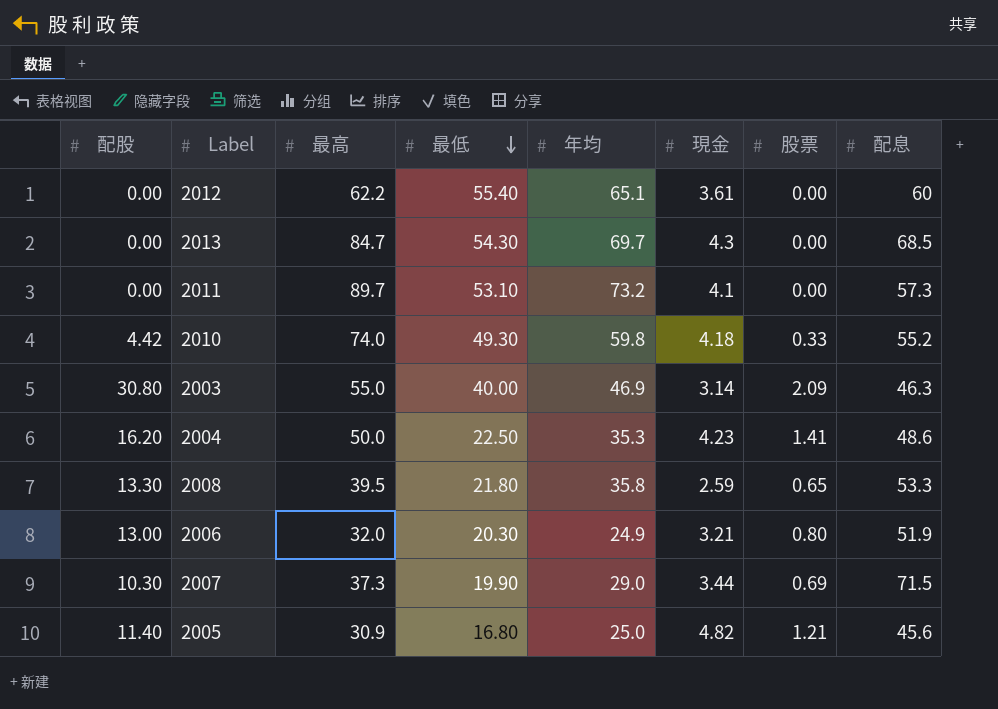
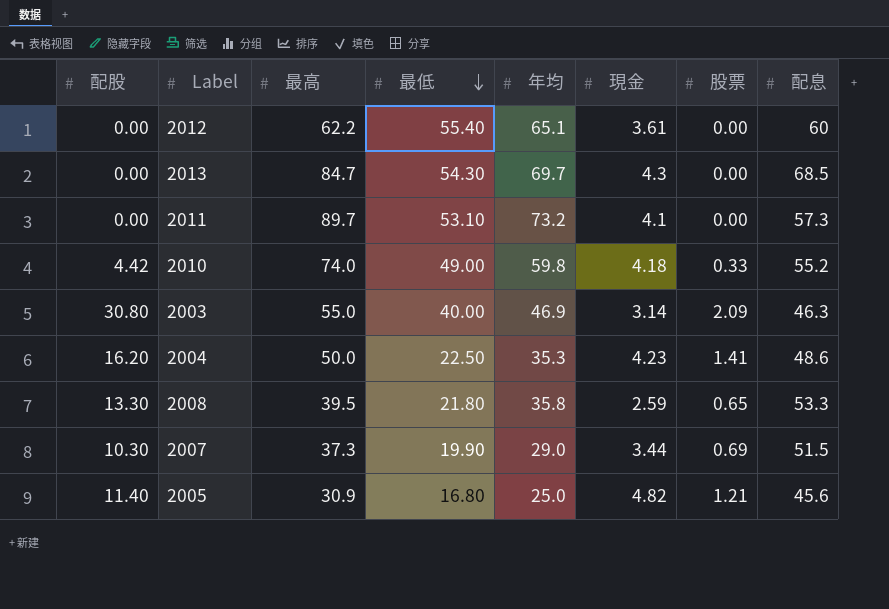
row 2006: 13.00 | 32.0 | 20.30 | 24.9 | 3.21 | 0.80 | 51.9 -> none
2010 | 最低: 49.30 -> 49.00
2007 | 配息: 71.5 -> 51.5

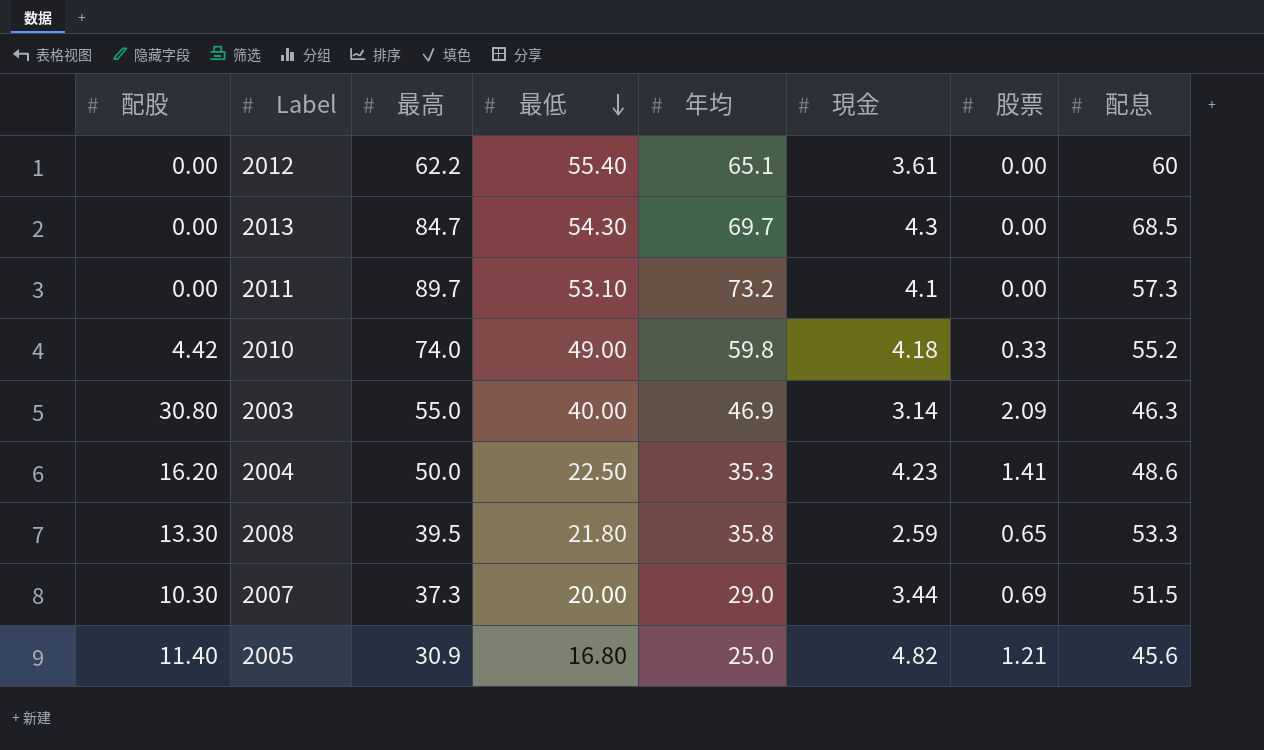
2007 | 最低: 19.90 -> 20.00

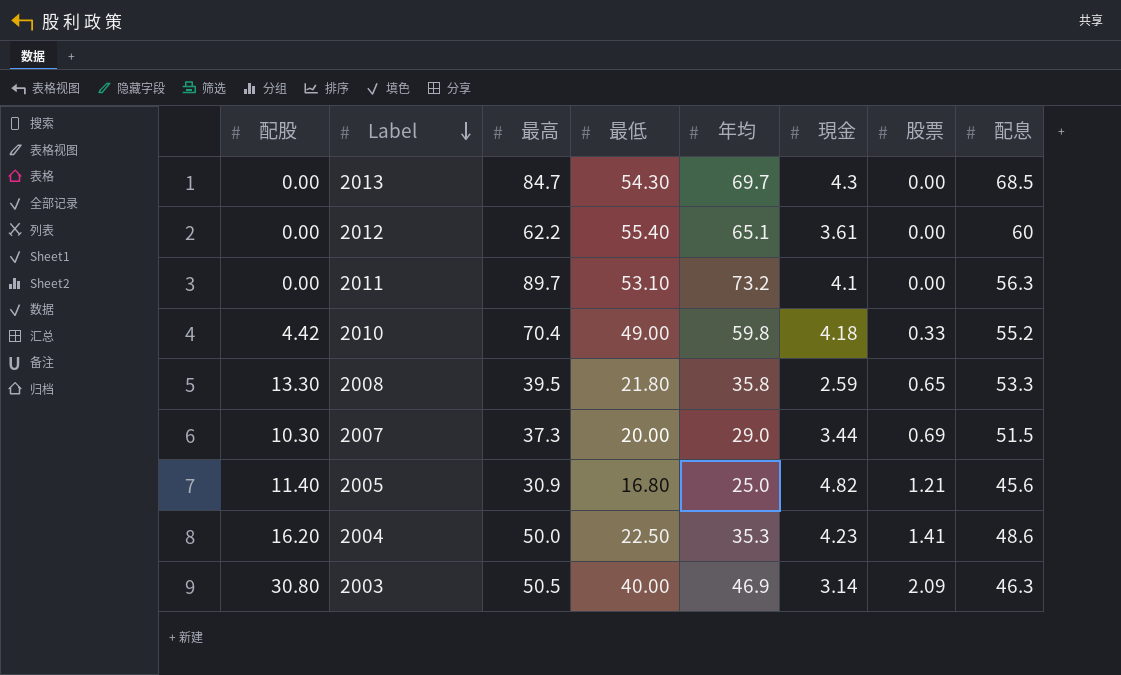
row order: 最低 descending -> Label descending
2011 | 配息: 57.3 -> 56.3
2010 | 最高: 74.0 -> 70.4
2003 | 最高: 55.0 -> 50.5

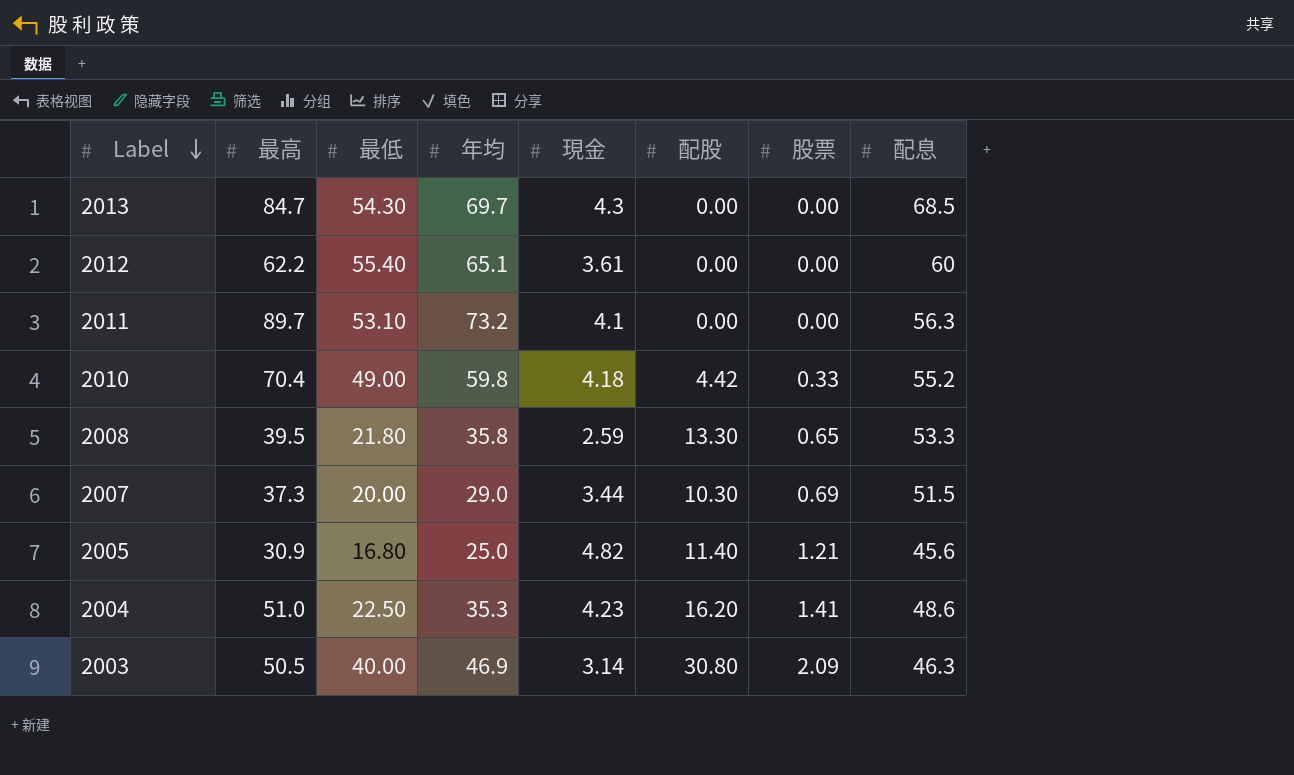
column 配股 | position: 1 -> 6
2004 | 最高: 50.0 -> 51.0

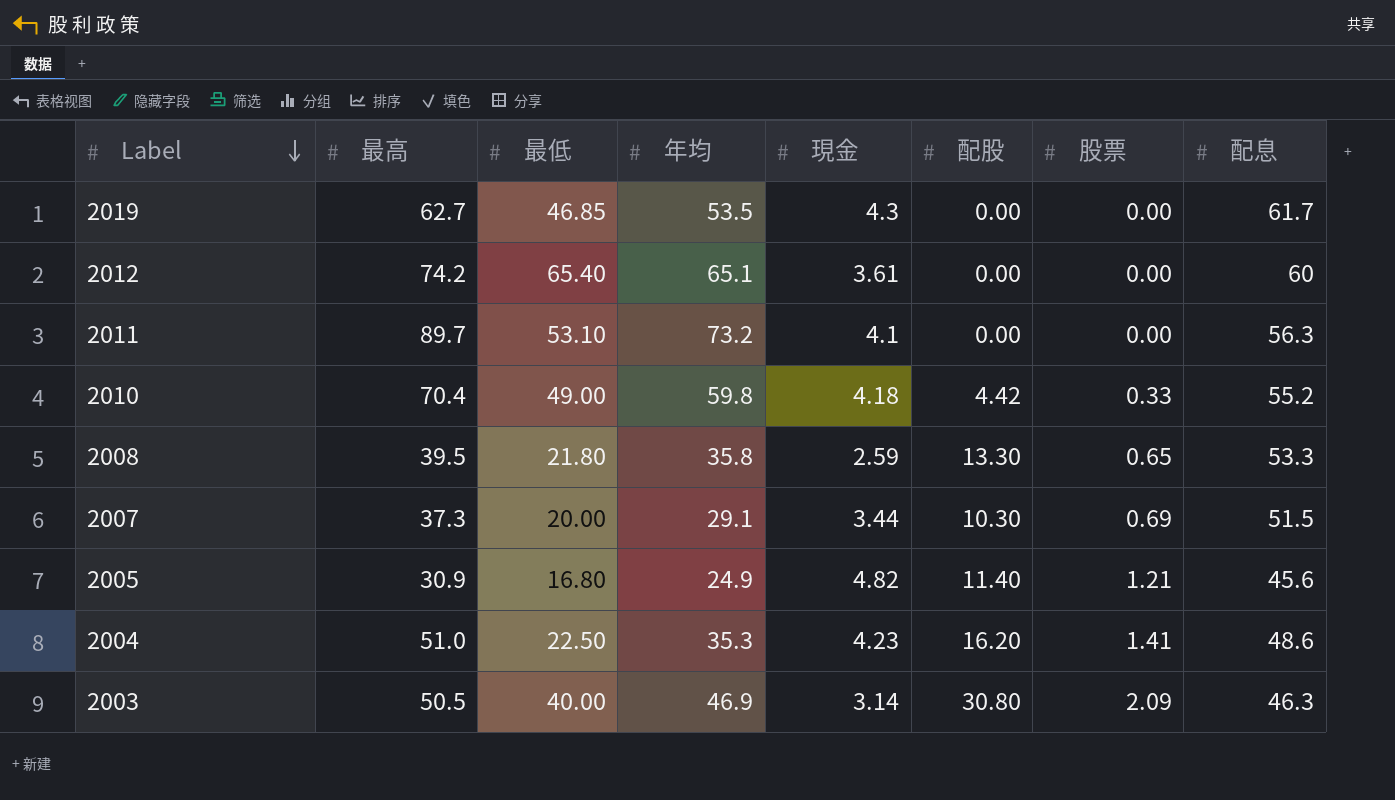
row 2013: 84.7 | 54.30 | 69.7 | 4.3 | 0.00 | 0.00 | 68.5 -> none
row 2019: none -> 62.7 | 46.85 | 53.5 | 4.3 | 0.00 | 0.00 | 61.7
2012 | 最高: 62.2 -> 74.2
2012 | 最低: 55.40 -> 65.40
2007 | 年均: 29.0 -> 29.1
2005 | 年均: 25.0 -> 24.9

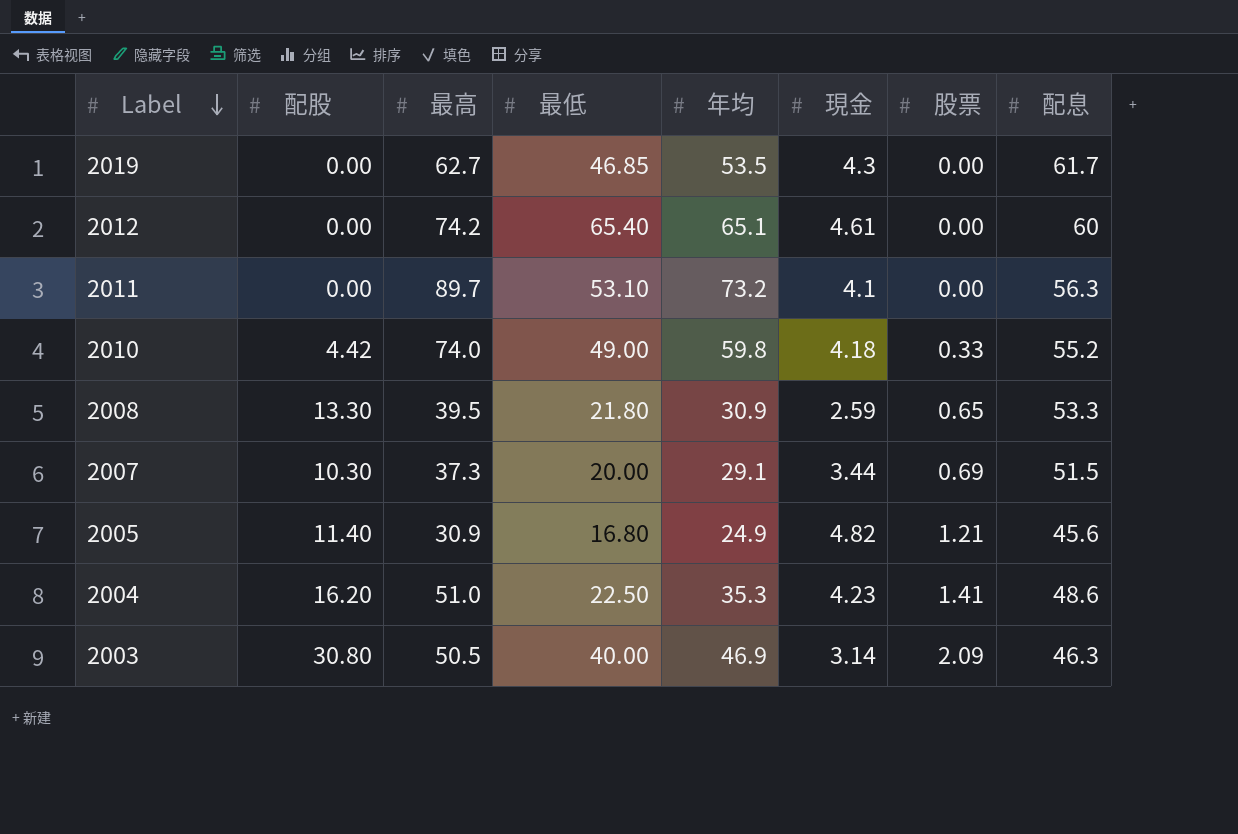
column 配股 | position: 6 -> 2
2012 | 現金: 3.61 -> 4.61
2010 | 最高: 70.4 -> 74.0
2008 | 年均: 35.8 -> 30.9

